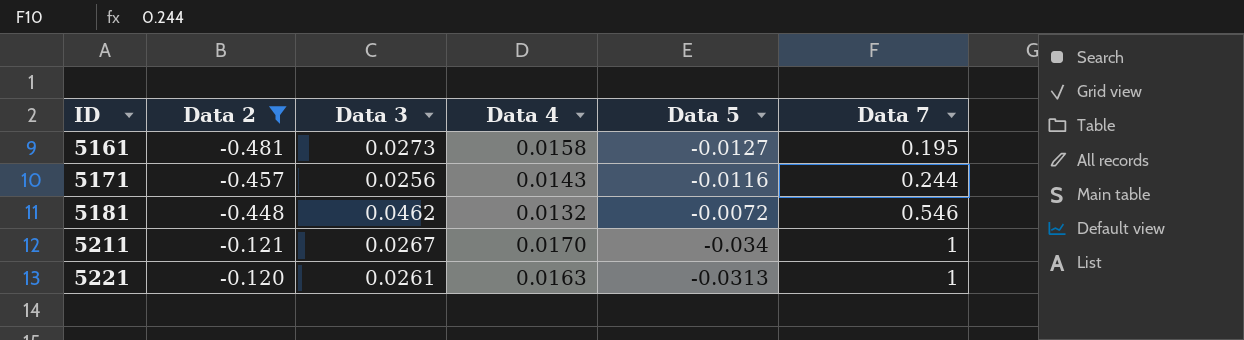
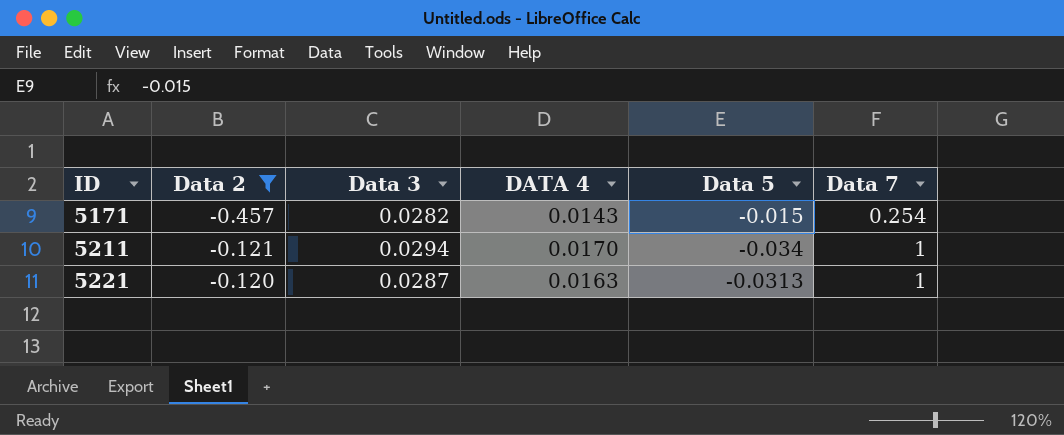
column name: Data 4 -> DATA 4
row 5161: -0.481 | 0.0273 | 0.0158 | -0.0127 | 0.195 -> none
row 5181: -0.448 | 0.0462 | 0.0132 | -0.0072 | 0.546 -> none
5171 | Data 3: 0.0256 -> 0.0282
5171 | Data 5: -0.0116 -> -0.015
5171 | Data 7: 0.244 -> 0.254
5211 | Data 3: 0.0267 -> 0.0294
5221 | Data 3: 0.0261 -> 0.0287

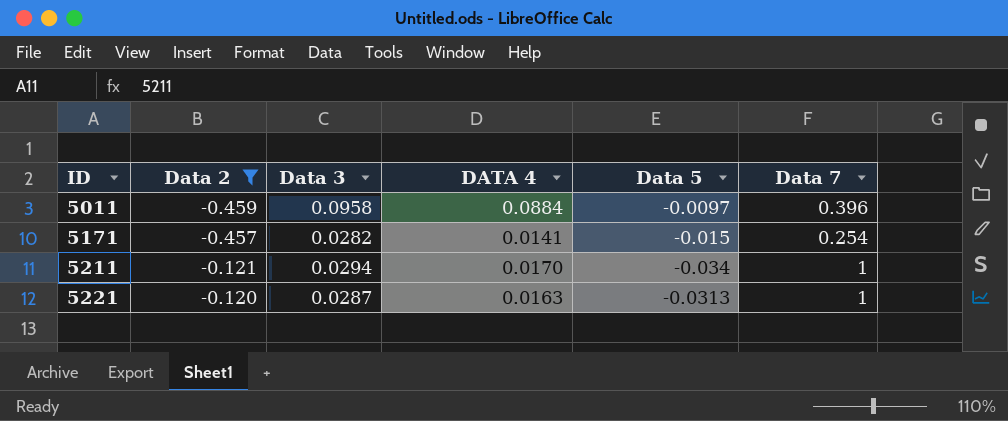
row 5011: none -> -0.459 | 0.0958 | 0.0884 | -0.0097 | 0.396
5171 | DATA 4: 0.0143 -> 0.0141

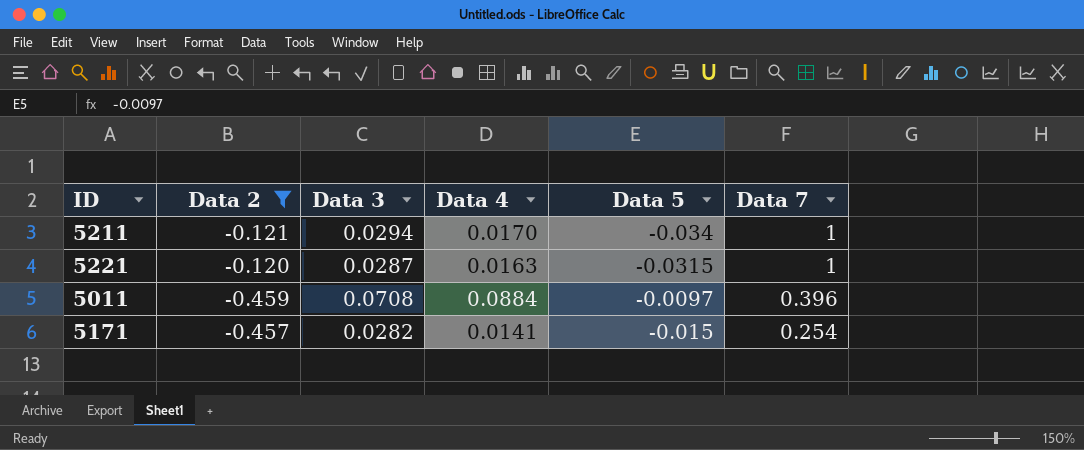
row order: ID ascending -> Data 7 descending
column name: DATA 4 -> Data 4
5221 | Data 5: -0.0313 -> -0.0315
5011 | Data 3: 0.0958 -> 0.0708

